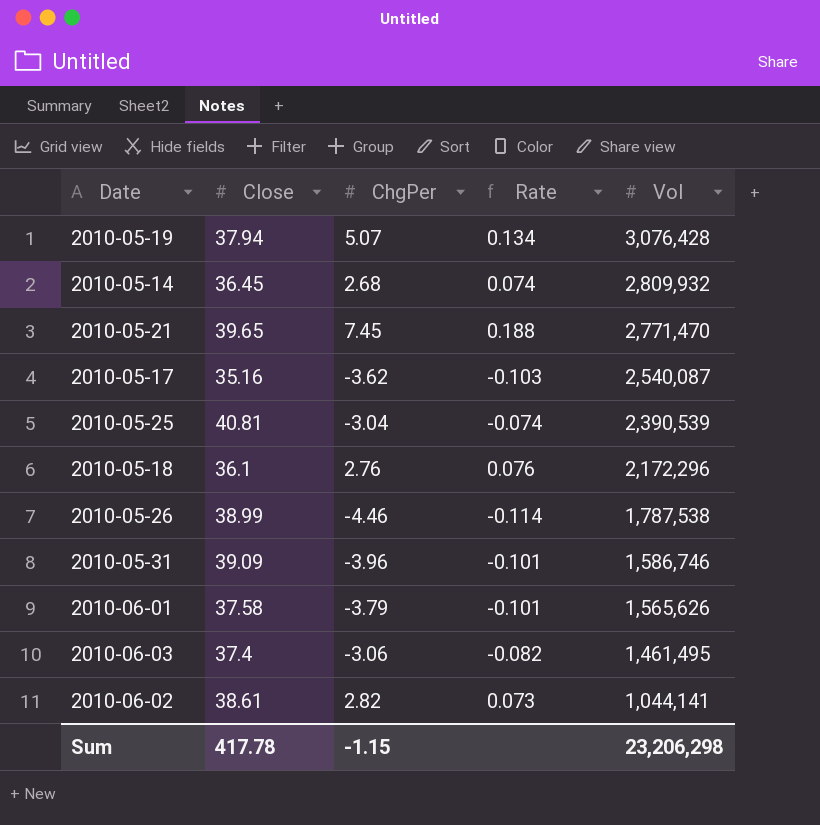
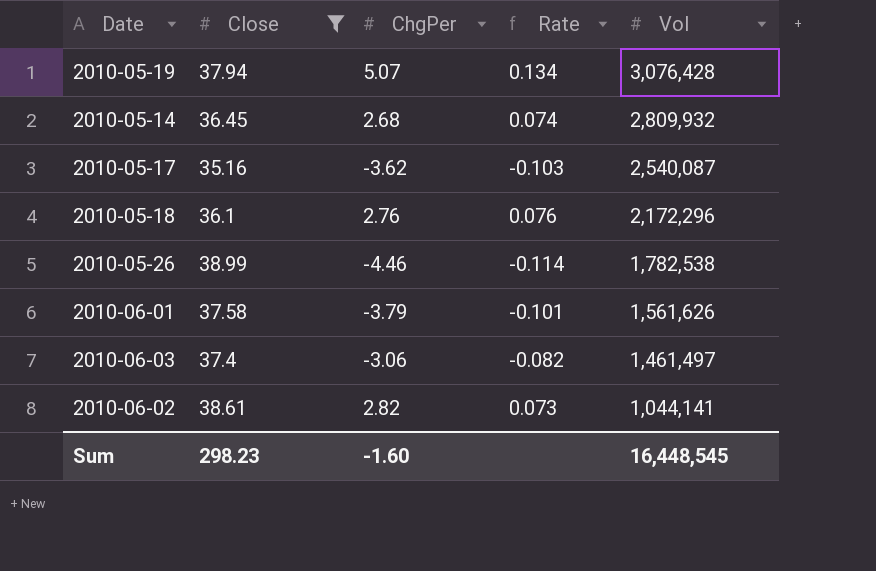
filter: none -> Close <= 38.99
2010-05-26 | Vol: 1,787,538 -> 1,782,538
2010-06-01 | Vol: 1,565,626 -> 1,561,626
2010-06-03 | Vol: 1,461,495 -> 1,461,497
Sum | Close: 417.78 -> 298.23
Sum | ChgPer: -1.15 -> -1.60
Sum | Vol: 23,206,298 -> 16,448,545

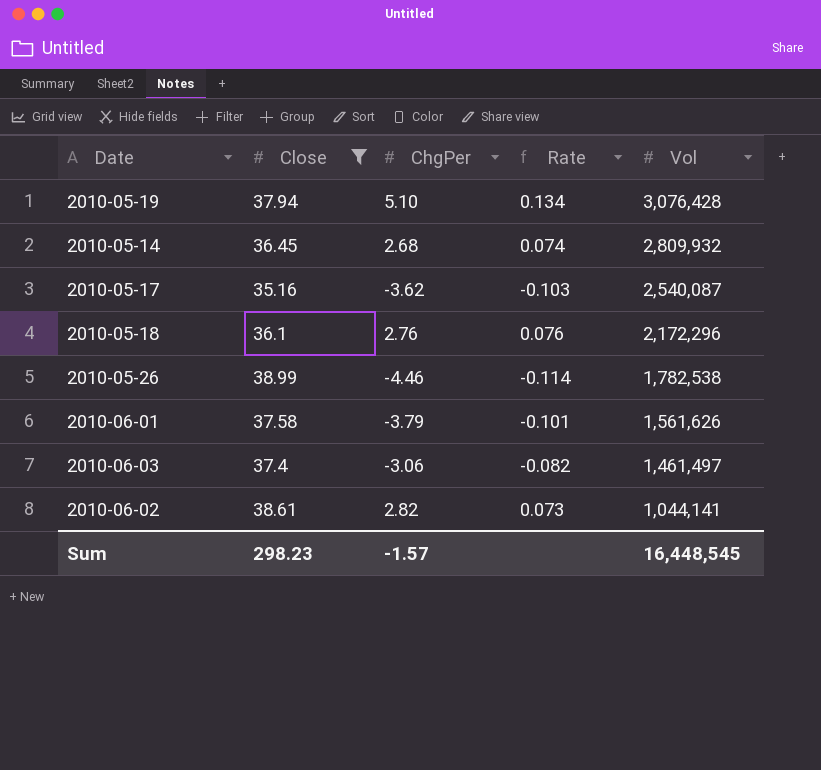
2010-05-19 | ChgPer: 5.07 -> 5.10
Sum | ChgPer: -1.60 -> -1.57

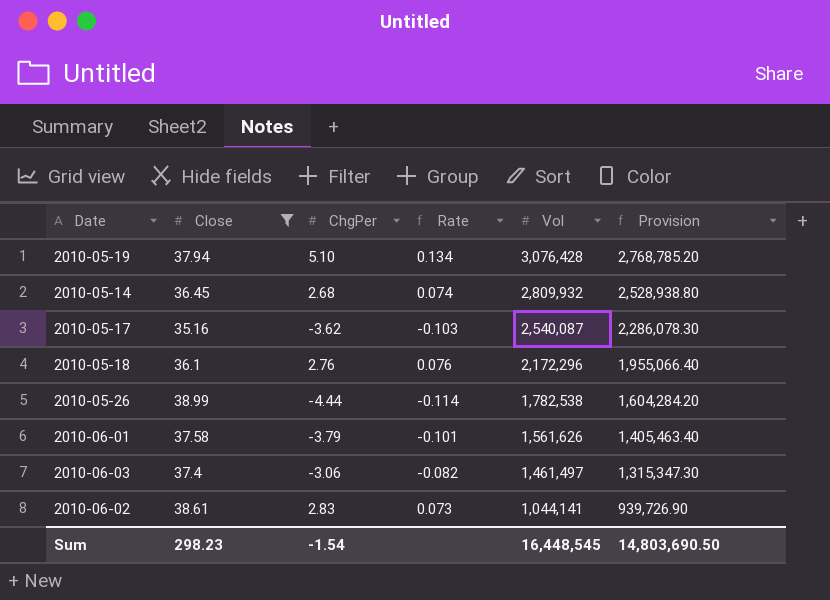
column Provision | formula: none -> [Vol] * 0.9
2010-05-26 | ChgPer: -4.46 -> -4.44
2010-06-02 | ChgPer: 2.82 -> 2.83
Sum | ChgPer: -1.57 -> -1.54

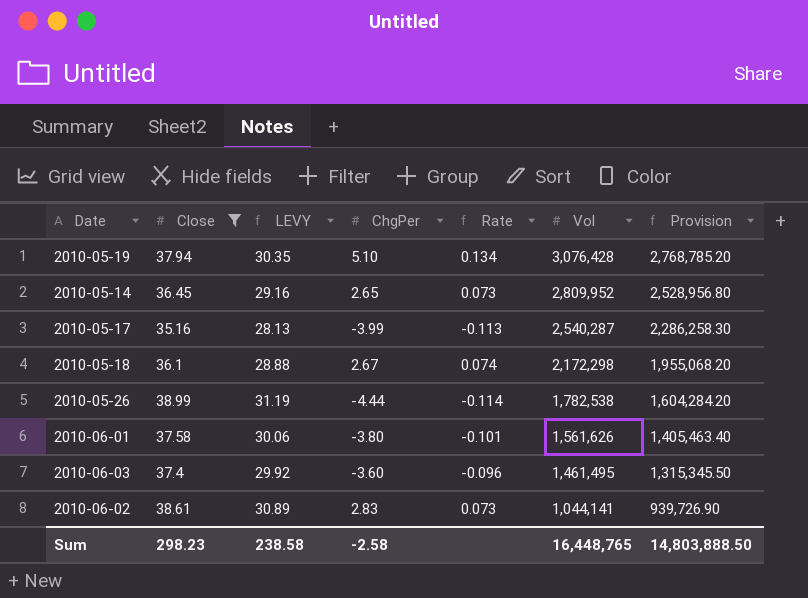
column LEVY | formula: none -> [Close] * 0.8
2010-05-14 | ChgPer: 2.68 -> 2.65
2010-05-14 | Rate: 0.074 -> 0.073
2010-05-14 | Vol: 2,809,932 -> 2,809,952
2010-05-14 | Provision: 2,528,938.80 -> 2,528,956.80
2010-05-17 | ChgPer: -3.62 -> -3.99
2010-05-17 | Rate: -0.103 -> -0.113
2010-05-17 | Vol: 2,540,087 -> 2,540,287
2010-05-17 | Provision: 2,286,078.30 -> 2,286,258.30
2010-05-18 | ChgPer: 2.76 -> 2.67
2010-05-18 | Rate: 0.076 -> 0.074
2010-05-18 | Vol: 2,172,296 -> 2,172,298
2010-05-18 | Provision: 1,955,066.40 -> 1,955,068.20
2010-06-01 | ChgPer: -3.79 -> -3.80
2010-06-03 | ChgPer: -3.06 -> -3.60
2010-06-03 | Rate: -0.082 -> -0.096
2010-06-03 | Vol: 1,461,497 -> 1,461,495
2010-06-03 | Provision: 1,315,347.30 -> 1,315,345.50
Sum | ChgPer: -1.54 -> -2.58
Sum | Vol: 16,448,545 -> 16,448,765
Sum | Provision: 14,803,690.50 -> 14,803,888.50

